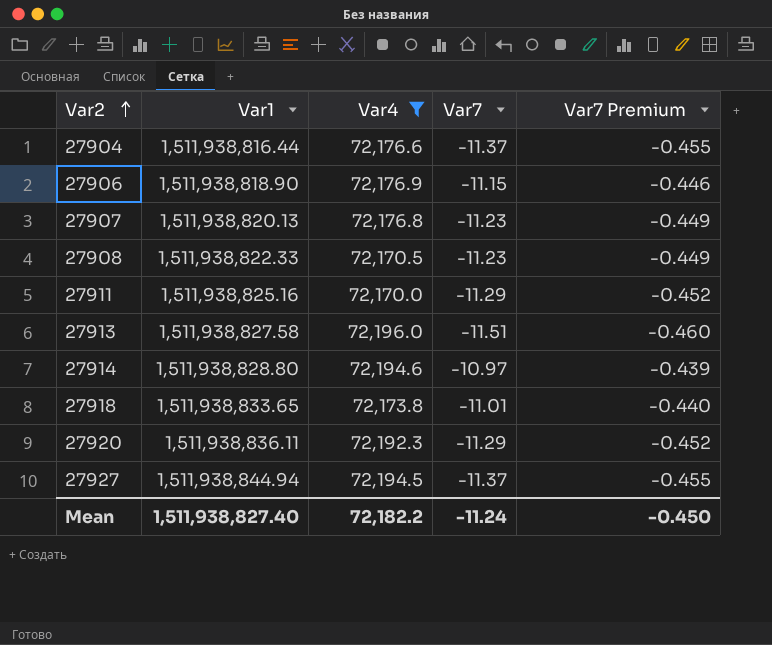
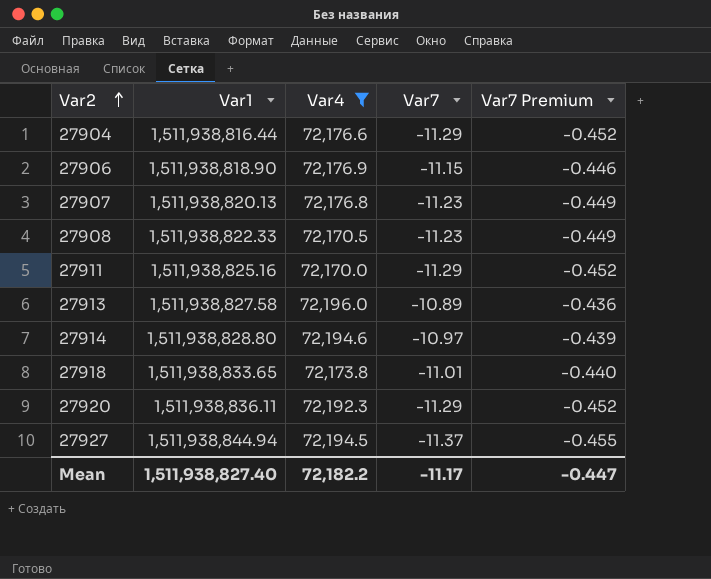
27904 | Var7: -11.37 -> -11.29
27904 | Var7 Premium: -0.455 -> -0.452
27913 | Var7: -11.51 -> -10.89
27913 | Var7 Premium: -0.460 -> -0.436
Mean | Var7: -11.24 -> -11.17
Mean | Var7 Premium: -0.450 -> -0.447

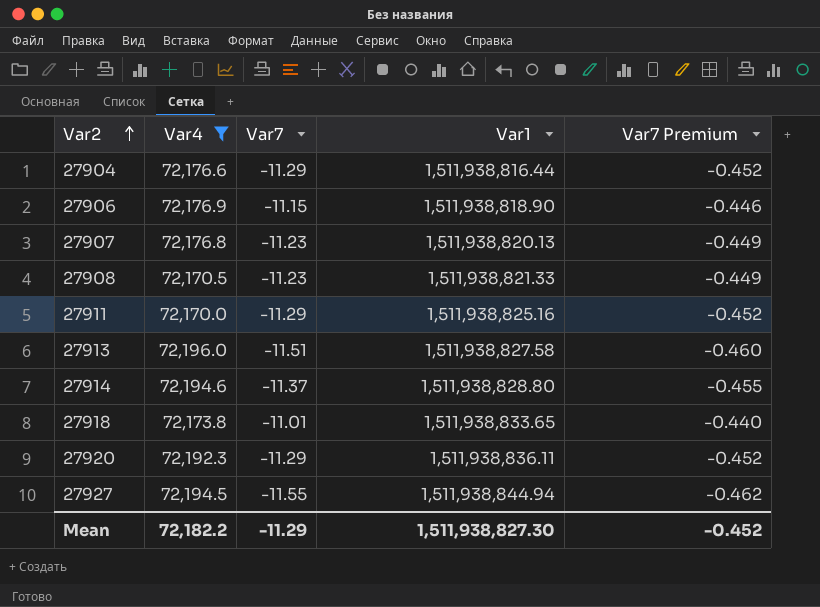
column Var1 | position: 2 -> 4
27908 | Var1: 1,511,938,822.33 -> 1,511,938,821.33
27913 | Var7: -10.89 -> -11.51
27913 | Var7 Premium: -0.436 -> -0.460
27914 | Var7: -10.97 -> -11.37
27914 | Var7 Premium: -0.439 -> -0.455
27927 | Var7: -11.37 -> -11.55
27927 | Var7 Premium: -0.455 -> -0.462
Mean | Var7: -11.17 -> -11.29
Mean | Var1: 1,511,938,827.40 -> 1,511,938,827.30
Mean | Var7 Premium: -0.447 -> -0.452

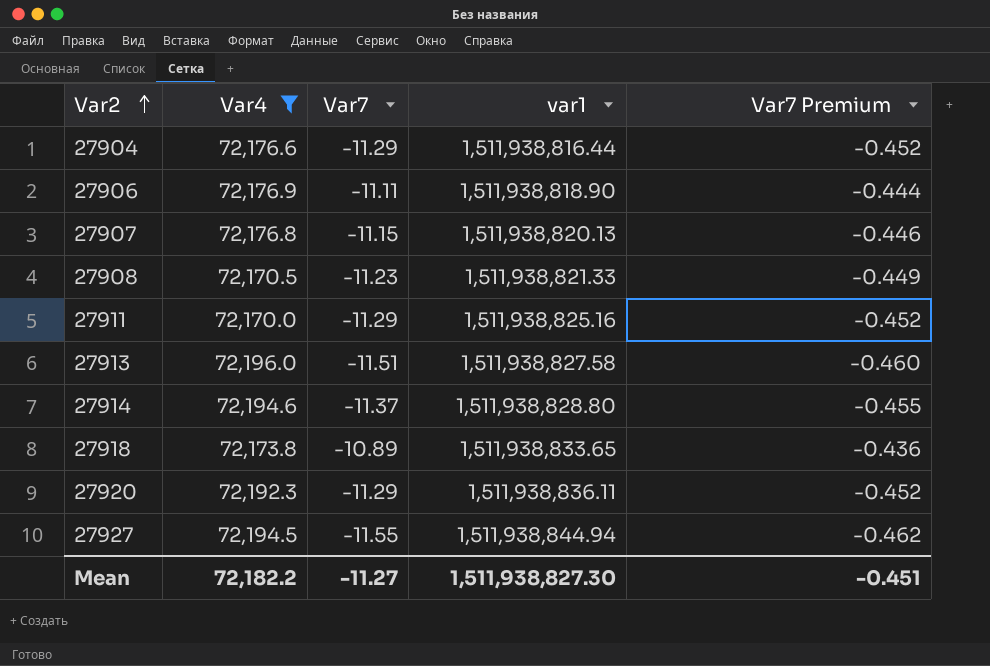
column name: Var1 -> var1
27906 | Var7: -11.15 -> -11.11
27906 | Var7 Premium: -0.446 -> -0.444
27907 | Var7: -11.23 -> -11.15
27907 | Var7 Premium: -0.449 -> -0.446
27918 | Var7: -11.01 -> -10.89
27918 | Var7 Premium: -0.440 -> -0.436
Mean | Var7: -11.29 -> -11.27
Mean | Var7 Premium: -0.452 -> -0.451

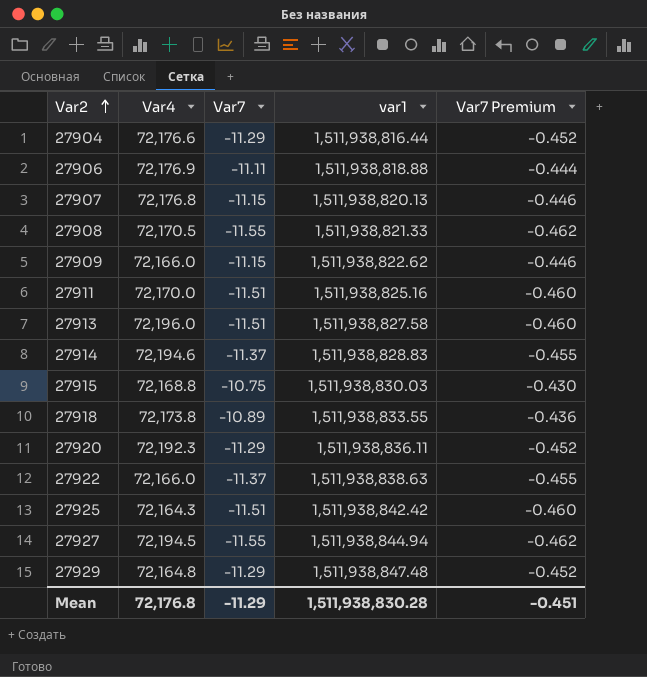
filter: Var4 >= 72,170.0 -> none
27906 | var1: 1,511,938,818.90 -> 1,511,938,818.88
27908 | Var7: -11.23 -> -11.55
27908 | Var7 Premium: -0.449 -> -0.462
27911 | Var7: -11.29 -> -11.51
27911 | Var7 Premium: -0.452 -> -0.460
27914 | var1: 1,511,938,828.80 -> 1,511,938,828.83
27918 | var1: 1,511,938,833.65 -> 1,511,938,833.55
Mean | Var4: 72,182.2 -> 72,176.8
Mean | Var7: -11.27 -> -11.29
Mean | var1: 1,511,938,827.30 -> 1,511,938,830.28

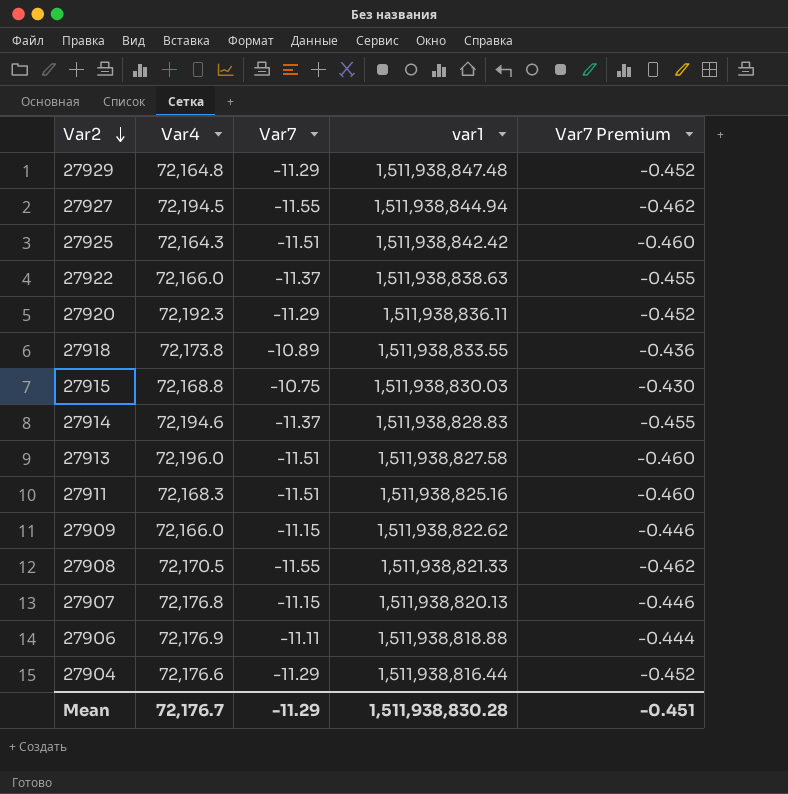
row order: Var2 ascending -> Var2 descending
27911 | Var4: 72,170.0 -> 72,168.3
Mean | Var4: 72,176.8 -> 72,176.7

